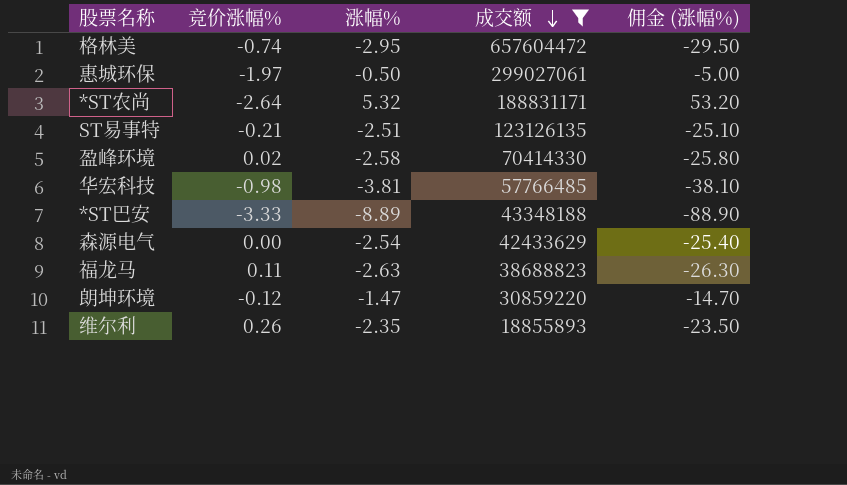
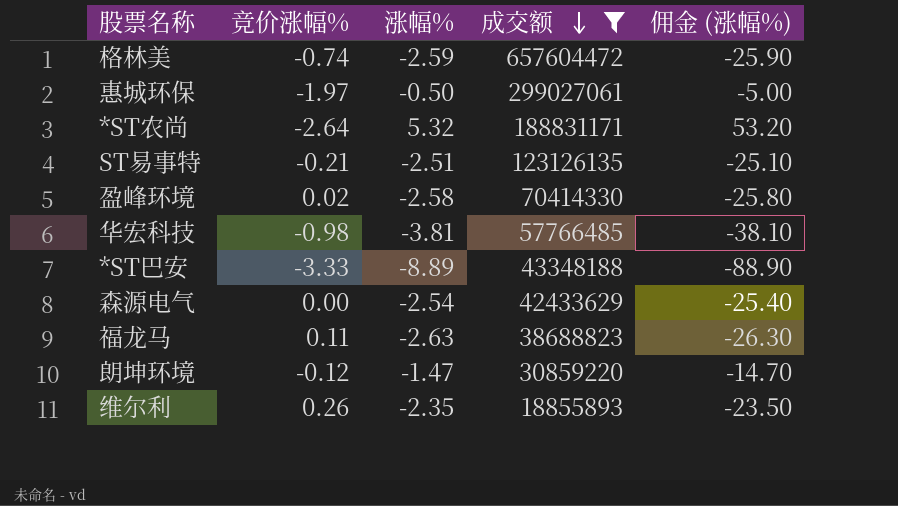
格林美 | 涨幅%: -2.95 -> -2.59
格林美 | 佣金 (涨幅%): -29.50 -> -25.90

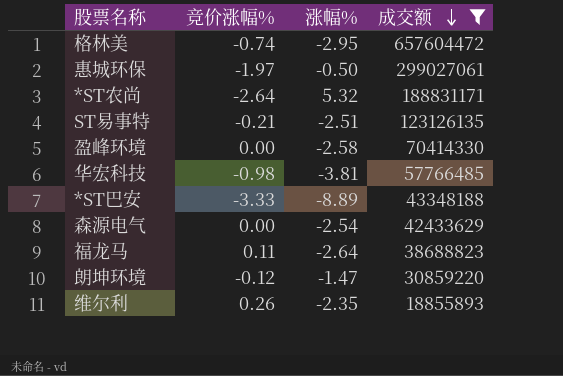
column 佣金 (涨幅%) | formula: [涨幅%] * 10 -> none
格林美 | 涨幅%: -2.59 -> -2.95
盈峰环境 | 竞价涨幅%: 0.02 -> 0.00
福龙马 | 涨幅%: -2.63 -> -2.64

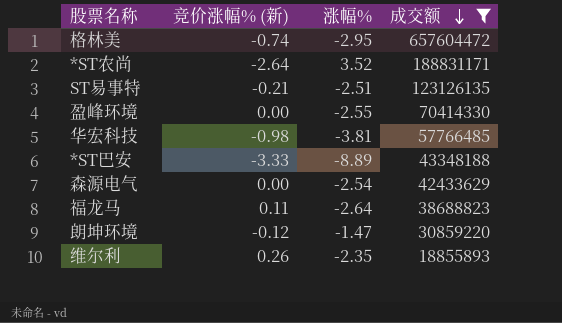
column name: 竞价涨幅% -> 竞价涨幅% (新)
row 惠城环保: -1.97 | -0.50 | 299027061 -> none
*ST农尚 | 涨幅%: 5.32 -> 3.52
盈峰环境 | 涨幅%: -2.58 -> -2.55

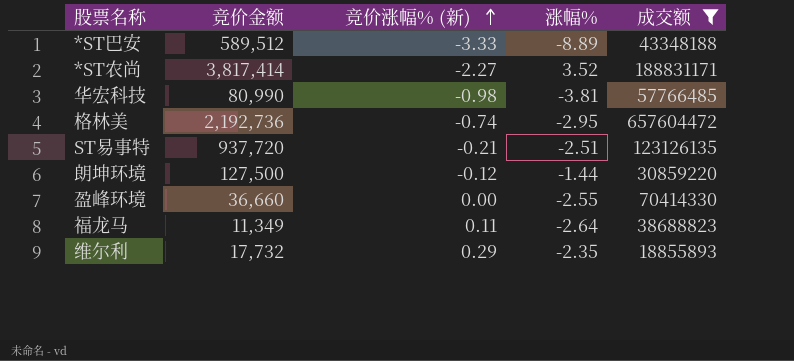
row order: 成交额 descending -> 竞价涨幅% (新) ascending
column 竞价金额 | position: none -> 2
row 森源电气: 0.00 | -2.54 | 42433629 -> none
*ST农尚 | 竞价涨幅% (新): -2.64 -> -2.27
朗坤环境 | 涨幅%: -1.47 -> -1.44
维尔利 | 竞价涨幅% (新): 0.26 -> 0.29

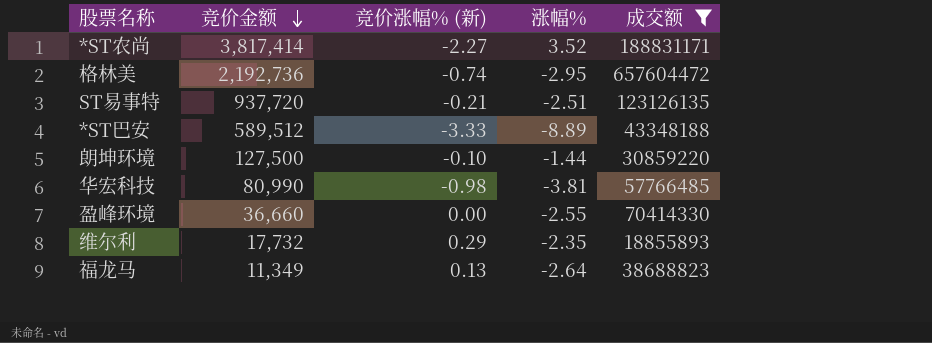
row order: 竞价涨幅% (新) ascending -> 竞价金额 descending
朗坤环境 | 竞价涨幅% (新): -0.12 -> -0.10
福龙马 | 竞价涨幅% (新): 0.11 -> 0.13

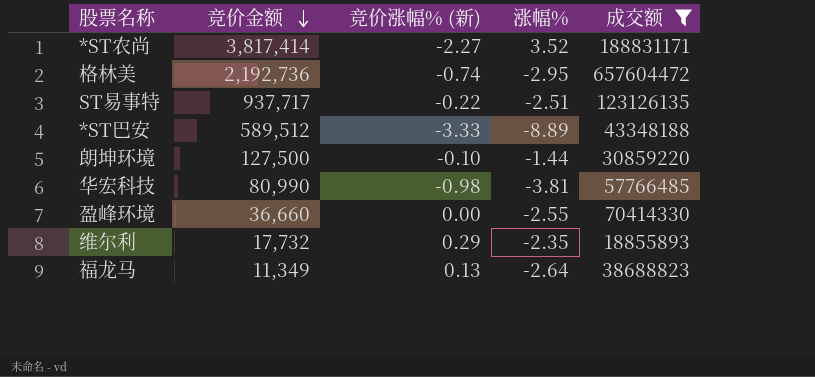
ST易事特 | 竞价金额: 937,720 -> 937,717
ST易事特 | 竞价涨幅% (新): -0.21 -> -0.22

